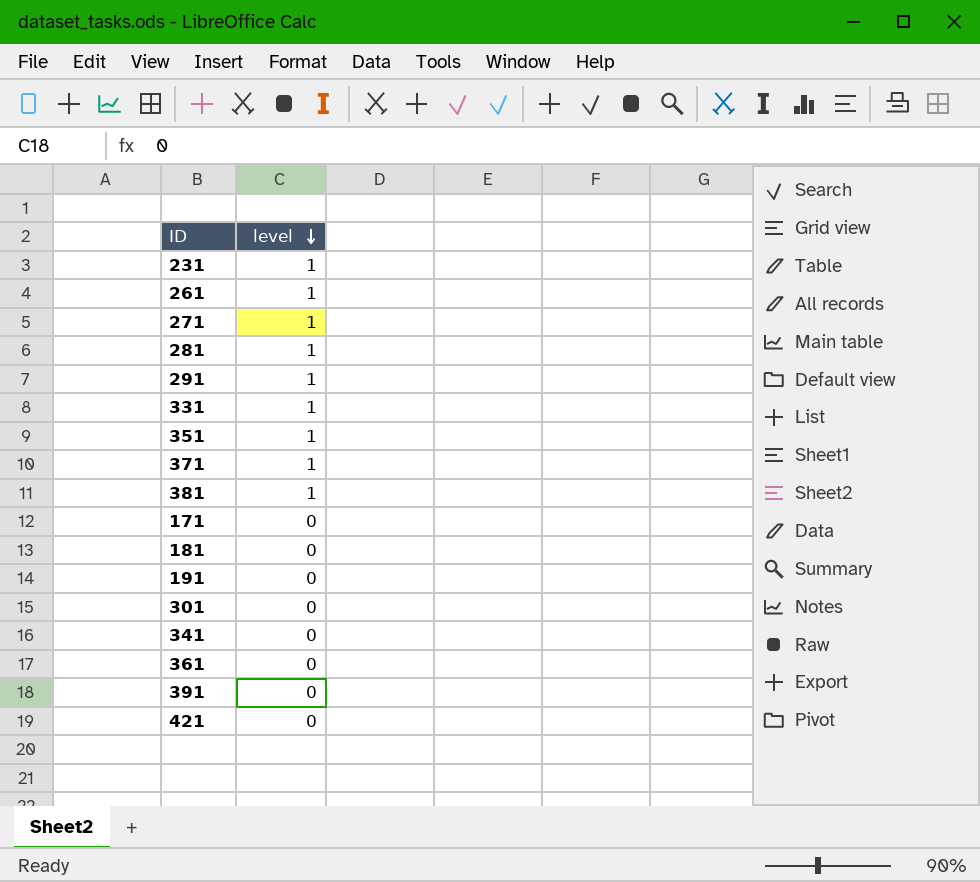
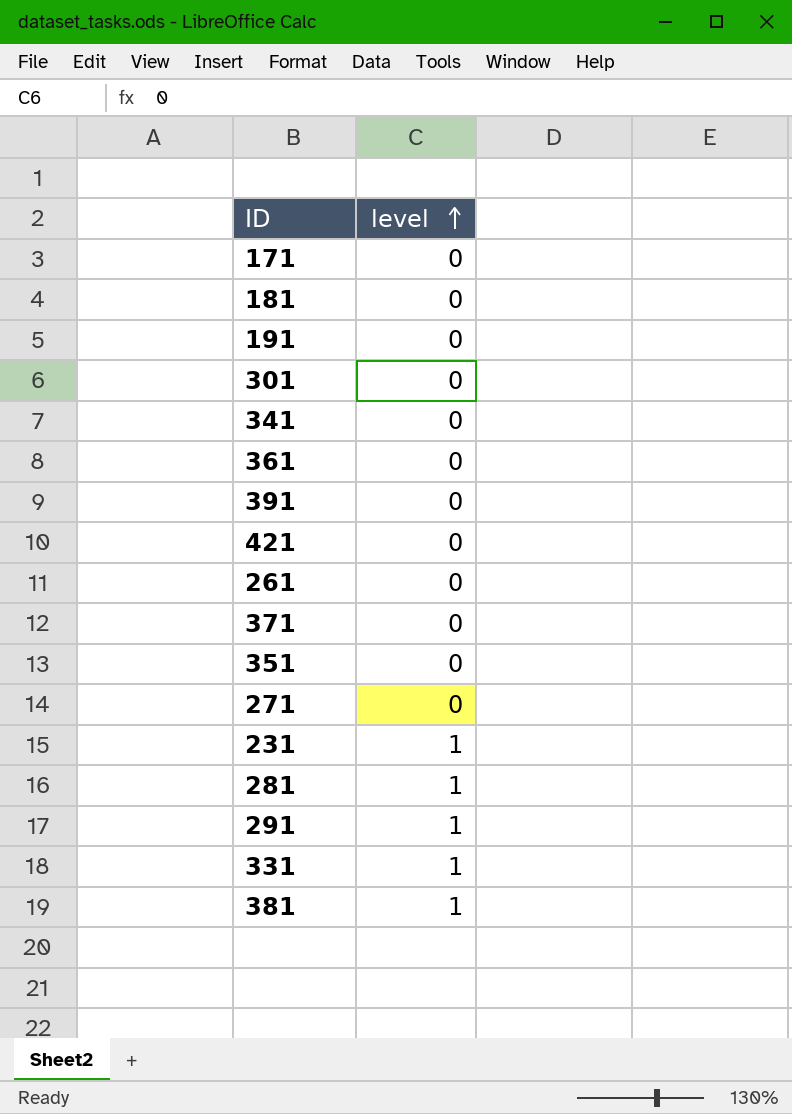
row order: level descending -> level ascending
261 | level: 1 -> 0
371 | level: 1 -> 0
351 | level: 1 -> 0
271 | level: 1 -> 0

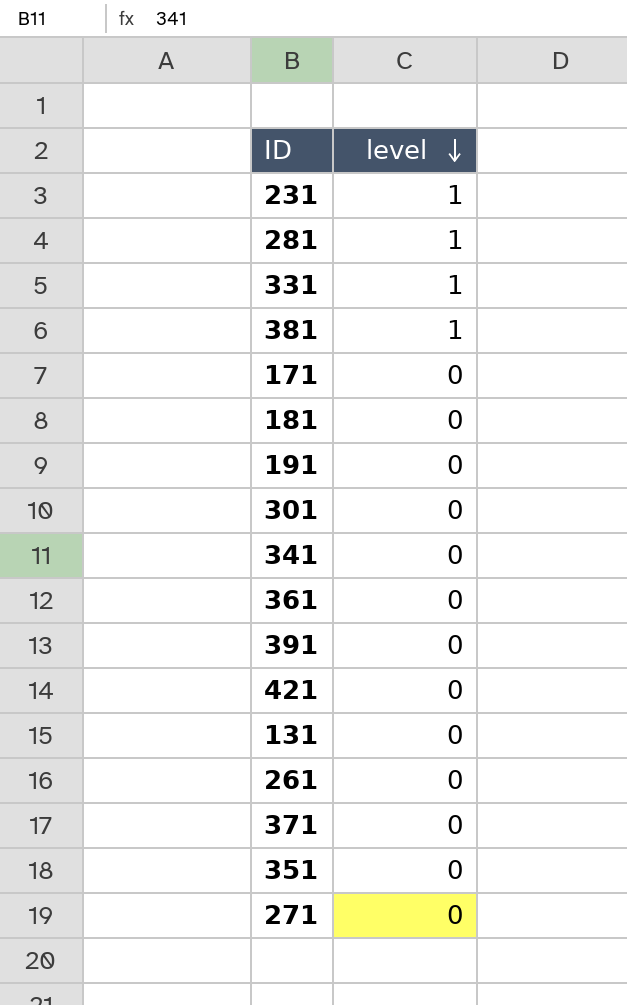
row order: level ascending -> level descending
row 291: 1 -> none
row 131: none -> 0

